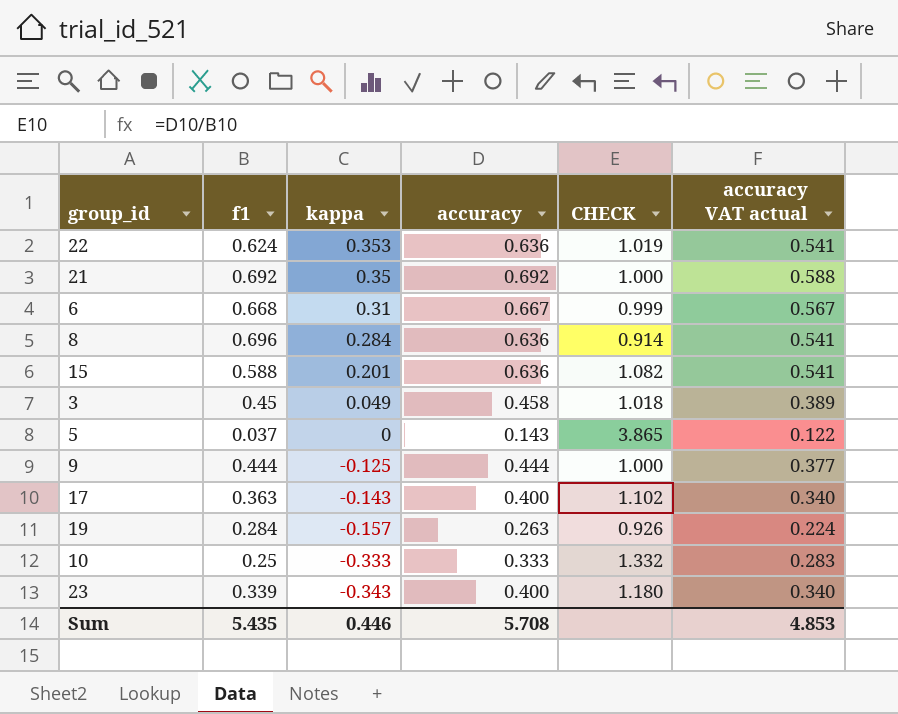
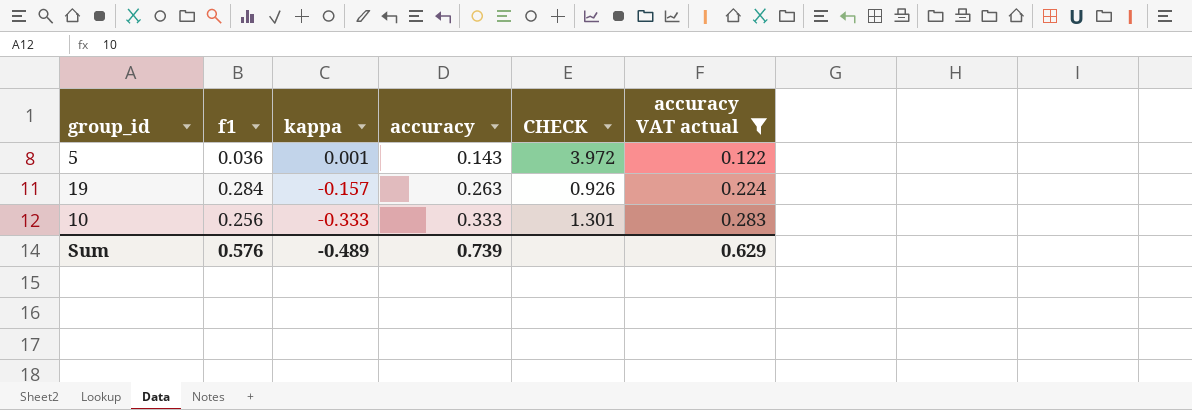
filter: none -> accuracy VAT actual <= 0.283
5 | f1: 0.037 -> 0.036
5 | kappa: 0 -> 0.001
5 | CHECK: 3.865 -> 3.972
10 | f1: 0.25 -> 0.256
10 | CHECK: 1.332 -> 1.301
Sum | f1: 5.435 -> 0.576
Sum | kappa: 0.446 -> -0.489
Sum | accuracy: 5.708 -> 0.739
Sum | accuracy VAT actual: 4.853 -> 0.629

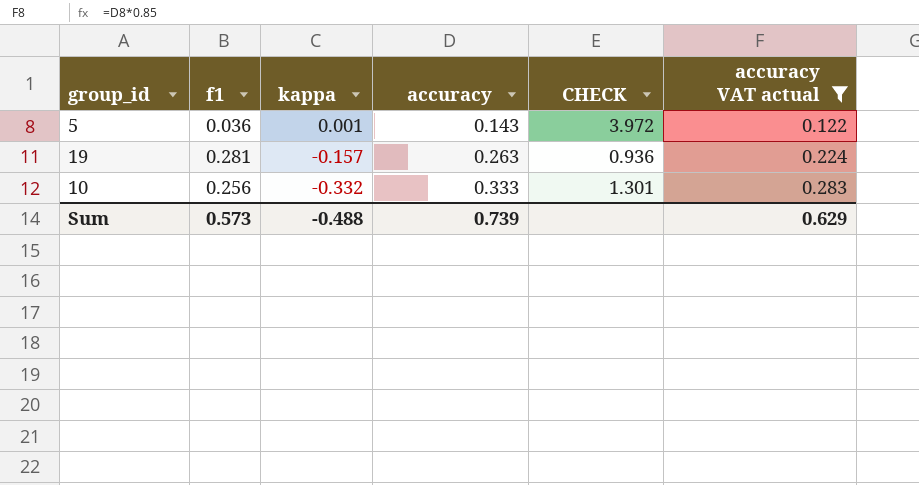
19 | f1: 0.284 -> 0.281
19 | CHECK: 0.926 -> 0.936
10 | kappa: -0.333 -> -0.332
Sum | f1: 0.576 -> 0.573
Sum | kappa: -0.489 -> -0.488

